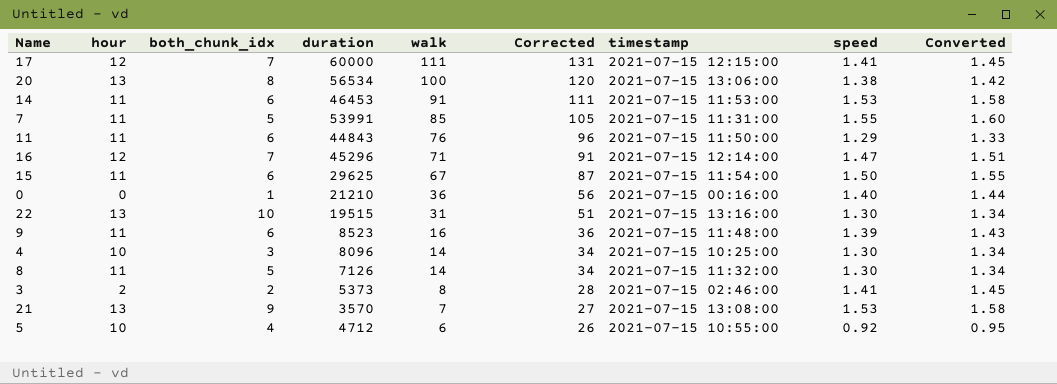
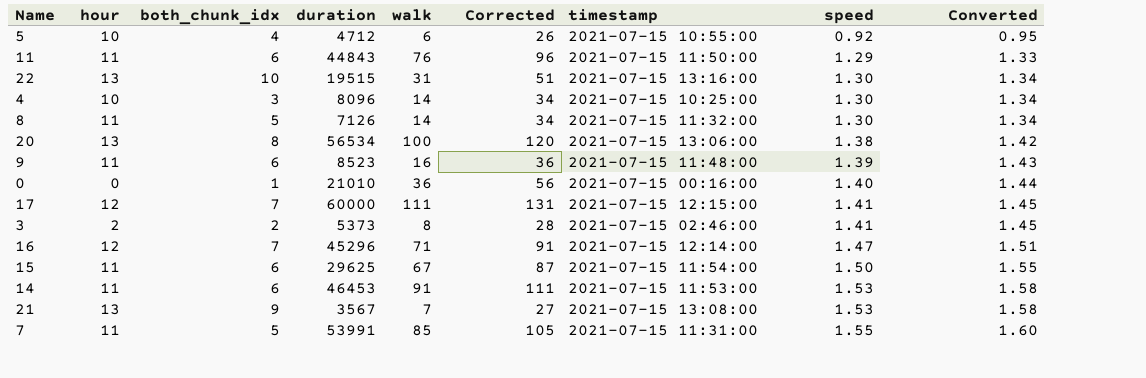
row order: walk descending -> speed ascending
0 | duration: 21210 -> 21010
21 | duration: 3570 -> 3567

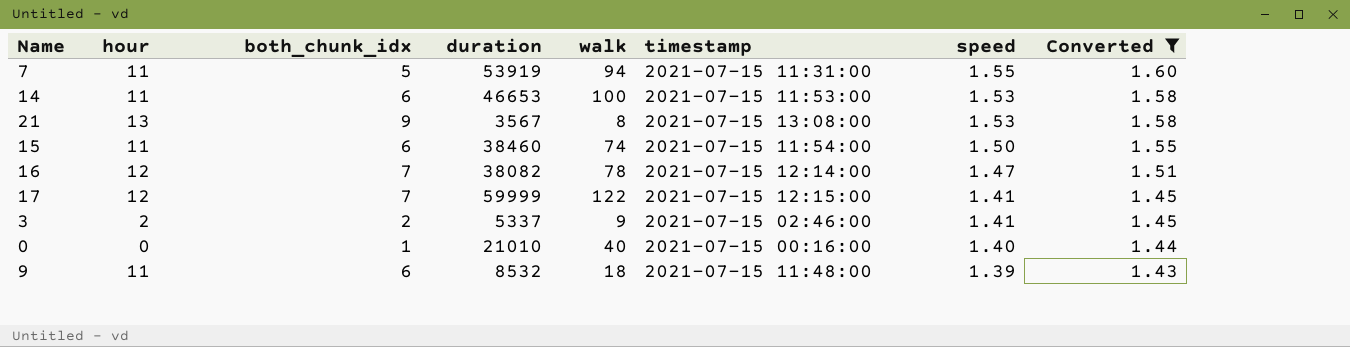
filter: none -> Converted >= 1.43
row order: speed ascending -> speed descending
column Corrected | formula: [walk] + 20 -> none
7 | duration: 53991 -> 53919
7 | walk: 85 -> 94
14 | duration: 46453 -> 46653
14 | walk: 91 -> 100
21 | walk: 7 -> 8
15 | duration: 29625 -> 38460
15 | walk: 67 -> 74
16 | duration: 45296 -> 38082
16 | walk: 71 -> 78
17 | duration: 60000 -> 59999
17 | walk: 111 -> 122
3 | duration: 5373 -> 5337
3 | walk: 8 -> 9
0 | walk: 36 -> 40
9 | duration: 8523 -> 8532
9 | walk: 16 -> 18

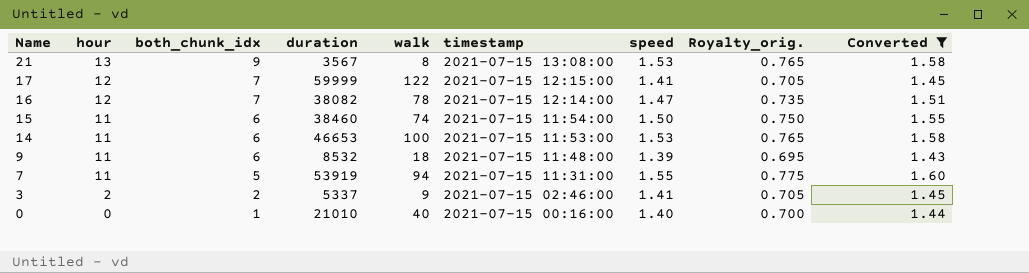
row order: speed descending -> Name descending
column Royalty_orig. | formula: none -> [speed] * 0.5

